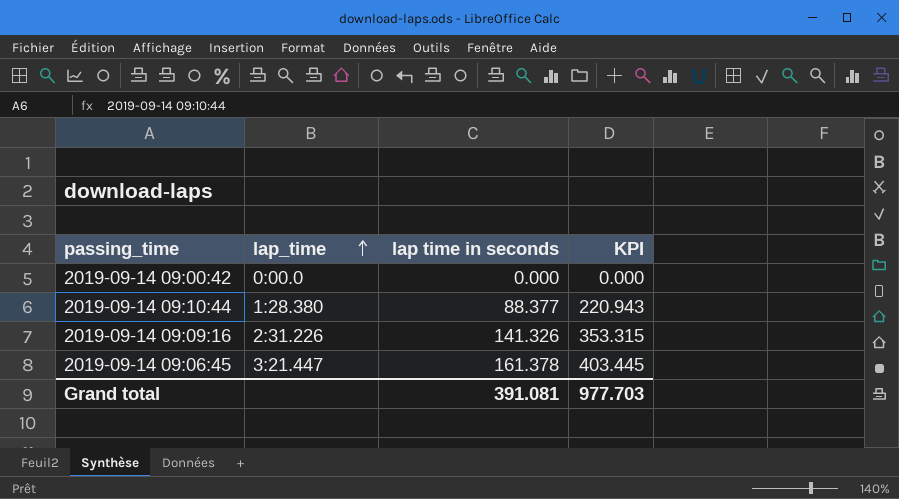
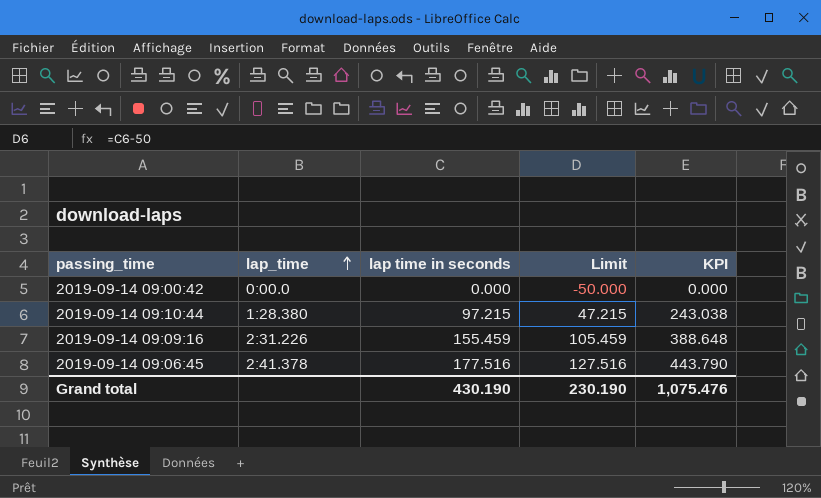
column Limit | formula: none -> [lap time in seconds] - 50
2019-09-14 09:10:44 | lap time in seconds: 88.377 -> 97.215
2019-09-14 09:10:44 | KPI: 220.943 -> 243.038
2019-09-14 09:09:16 | lap time in seconds: 141.326 -> 155.459
2019-09-14 09:09:16 | KPI: 353.315 -> 388.648
2019-09-14 09:06:45 | lap_time: 3:21.447 -> 2:41.378
2019-09-14 09:06:45 | lap time in seconds: 161.378 -> 177.516
2019-09-14 09:06:45 | KPI: 403.445 -> 443.790
Grand total | lap time in seconds: 391.081 -> 430.190
Grand total | KPI: 977.703 -> 1,075.476

